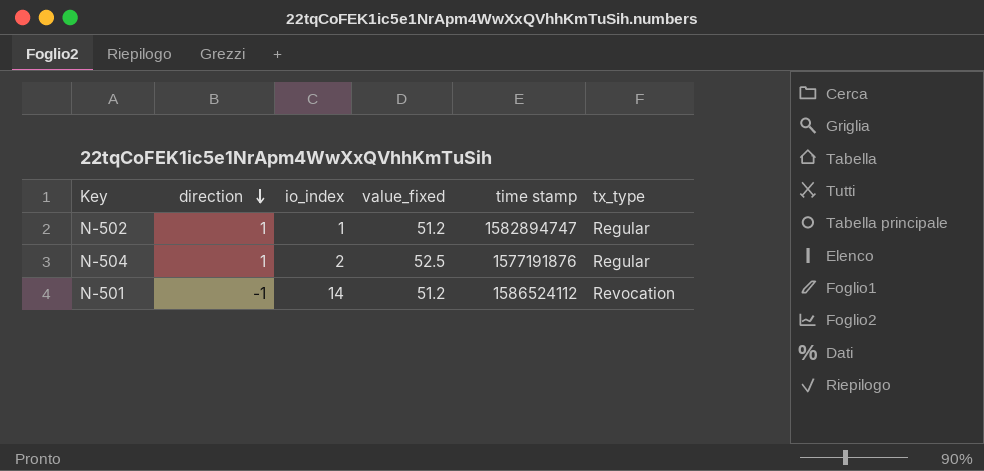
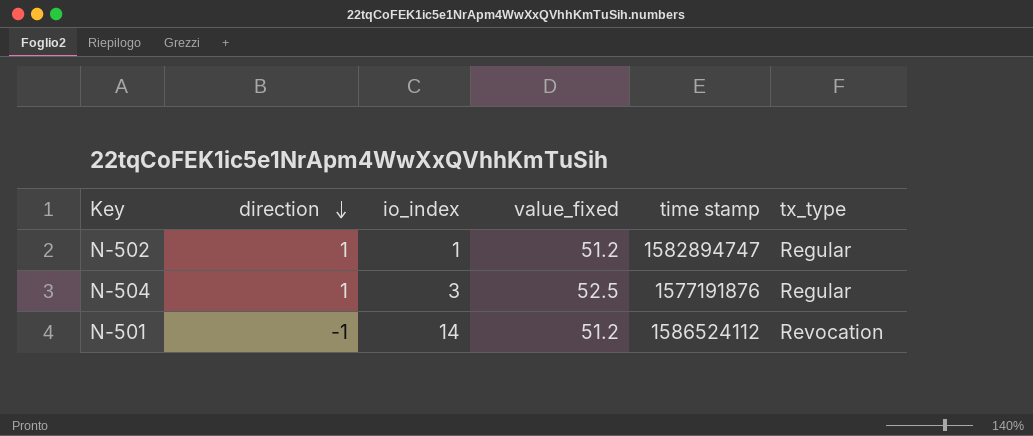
N-504 | io_index: 2 -> 3

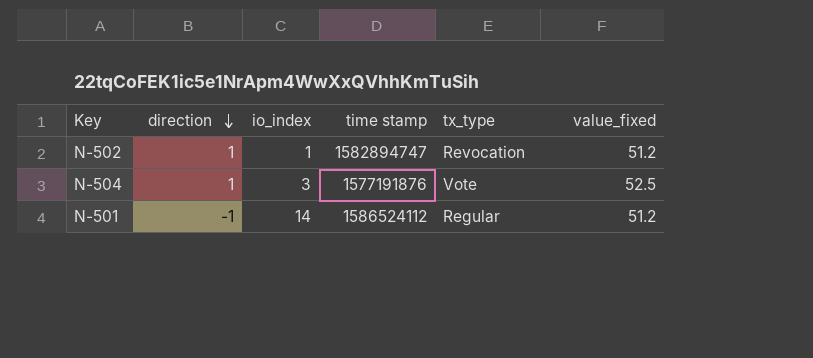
column value_fixed | position: 4 -> 6
N-502 | tx_type: Regular -> Revocation
N-504 | tx_type: Regular -> Vote
N-501 | tx_type: Revocation -> Regular

